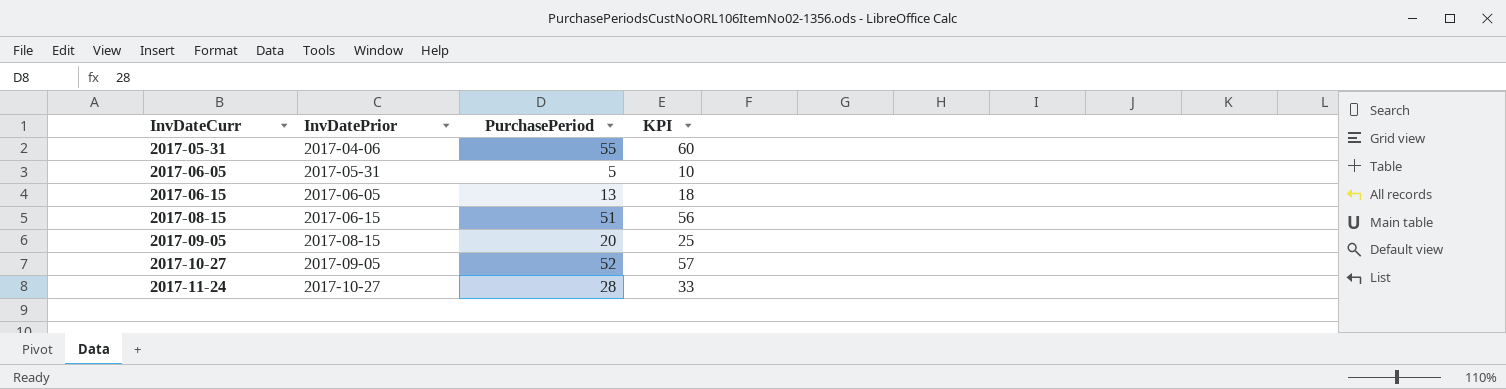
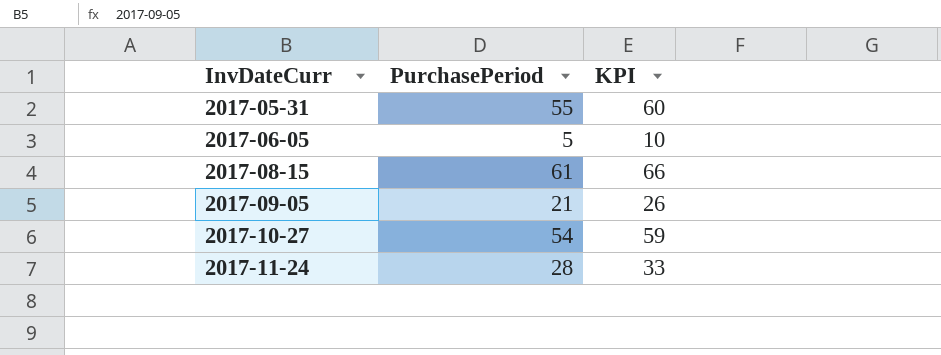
column InvDatePrior | position: 2 -> none
row 2017-06-15: 2017-06-05 | 13 | 18 -> none
2017-08-15 | PurchasePeriod: 51 -> 61
2017-08-15 | KPI: 56 -> 66
2017-09-05 | PurchasePeriod: 20 -> 21
2017-09-05 | KPI: 25 -> 26
2017-10-27 | PurchasePeriod: 52 -> 54
2017-10-27 | KPI: 57 -> 59

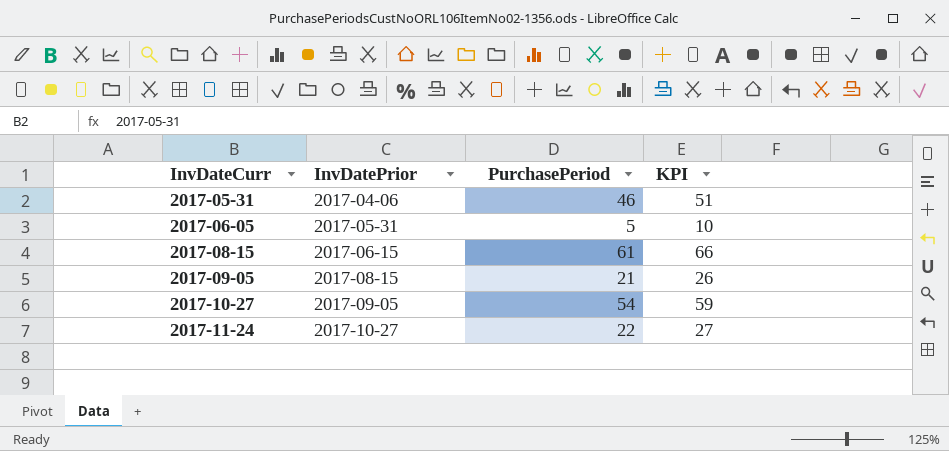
column InvDatePrior | position: none -> 2
2017-05-31 | PurchasePeriod: 55 -> 46
2017-05-31 | KPI: 60 -> 51
2017-11-24 | PurchasePeriod: 28 -> 22
2017-11-24 | KPI: 33 -> 27

